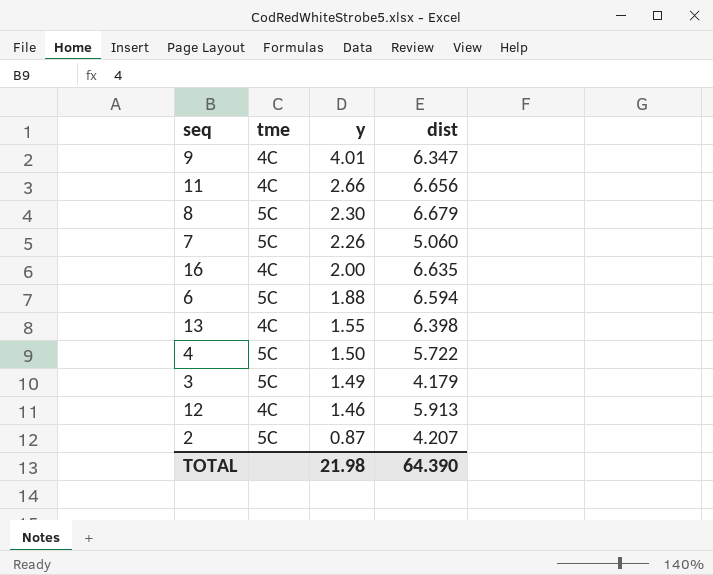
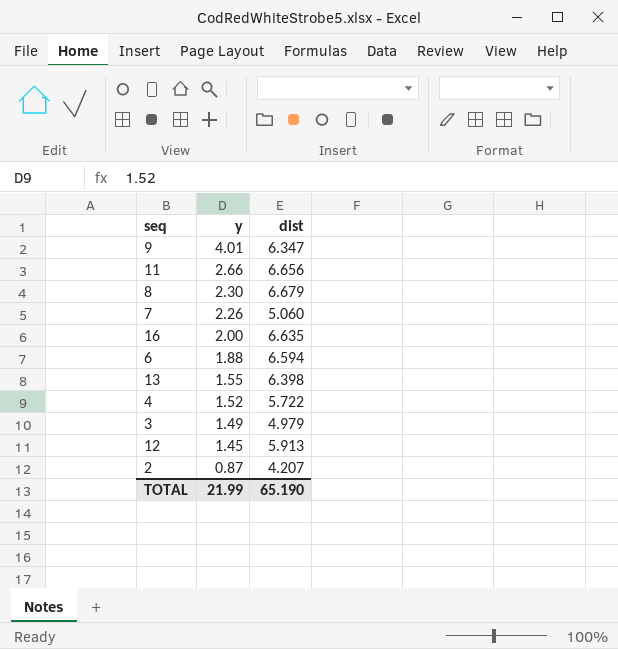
column tme | position: 2 -> none
4 | y: 1.50 -> 1.52
3 | dist: 4.179 -> 4.979
12 | y: 1.46 -> 1.45
TOTAL | y: 21.98 -> 21.99
TOTAL | dist: 64.390 -> 65.190

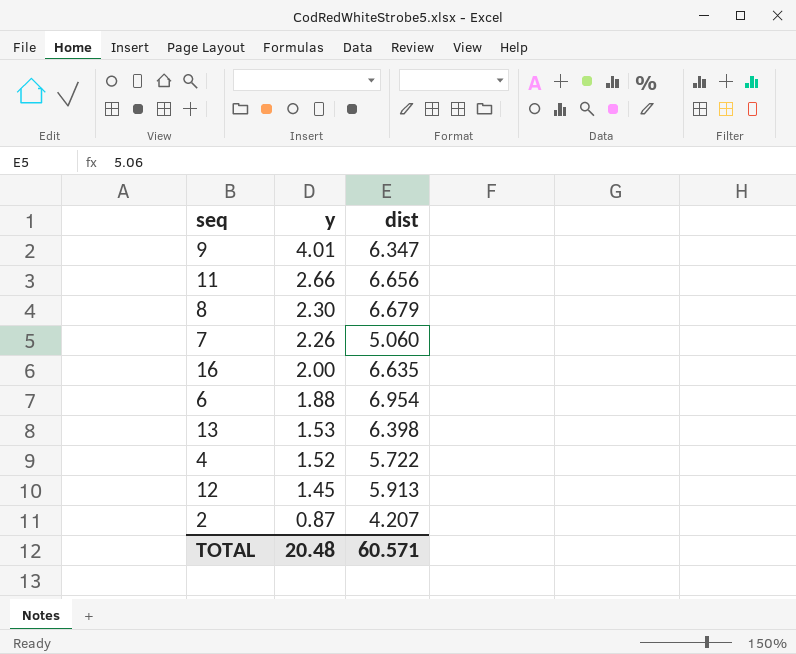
row 3: 1.49 | 4.979 -> none
6 | dist: 6.594 -> 6.954
13 | y: 1.55 -> 1.53
TOTAL | y: 21.99 -> 20.48
TOTAL | dist: 65.190 -> 60.571

